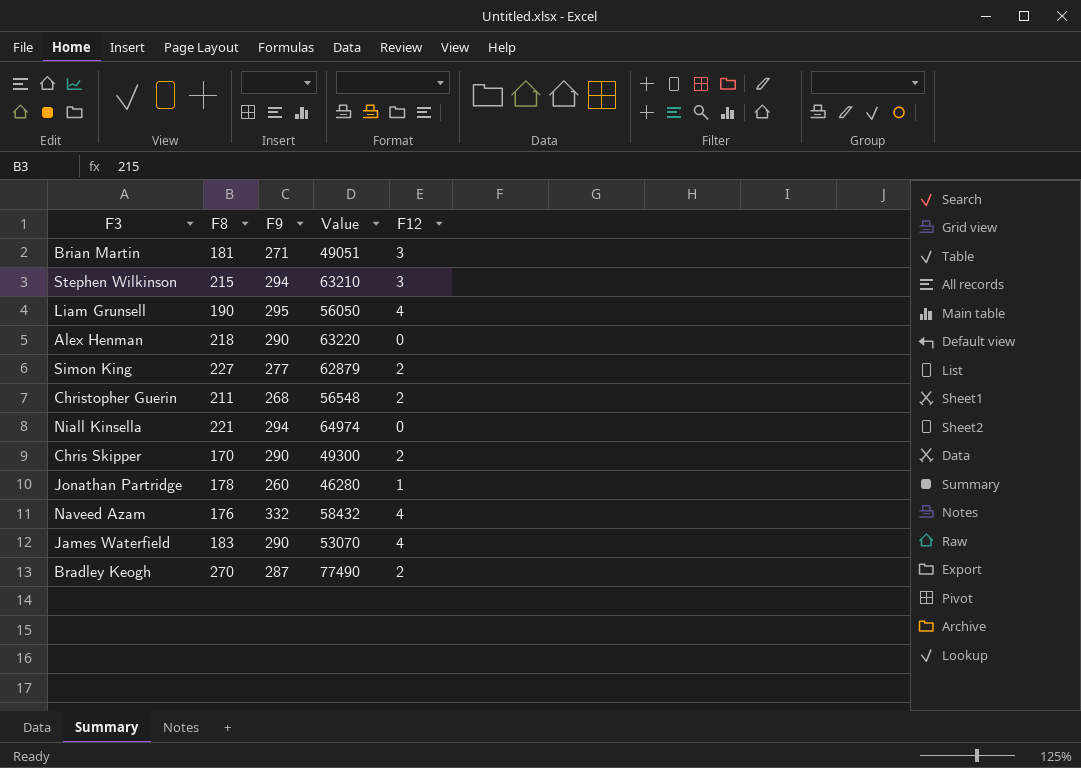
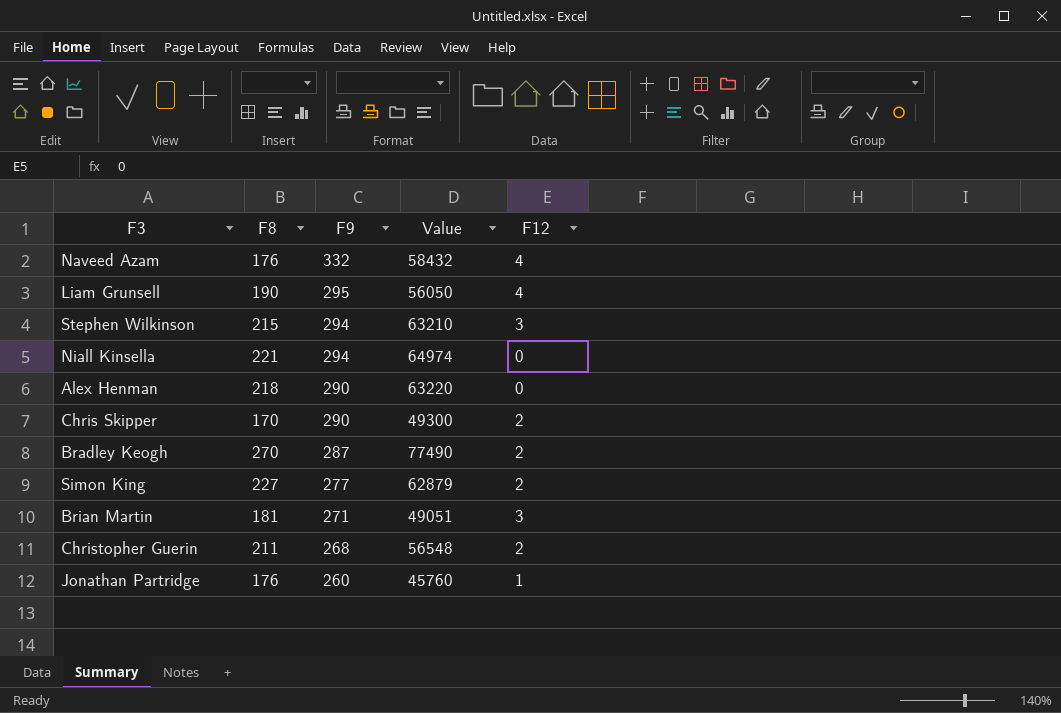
row order: none -> F9 descending
row James Waterfield: 183 | 290 | 53070 | 4 -> none
Jonathan Partridge | F8: 178 -> 176
Jonathan Partridge | Value: 46280 -> 45760

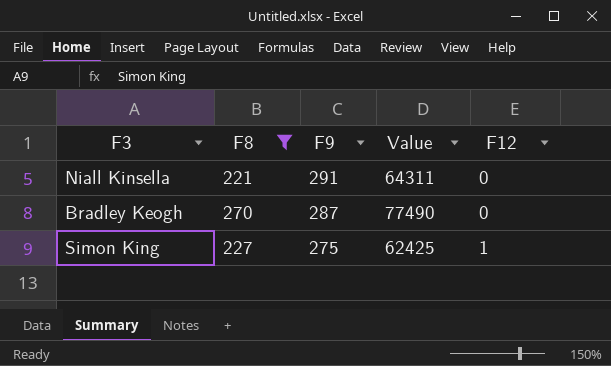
filter: none -> F8 >= 221
Niall Kinsella | F9: 294 -> 291
Niall Kinsella | Value: 64974 -> 64311
Bradley Keogh | F12: 2 -> 0
Simon King | F9: 277 -> 275
Simon King | Value: 62879 -> 62425
Simon King | F12: 2 -> 1

